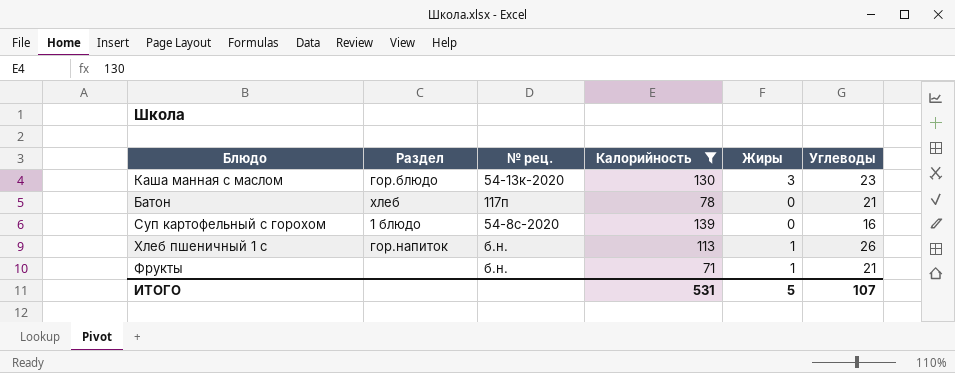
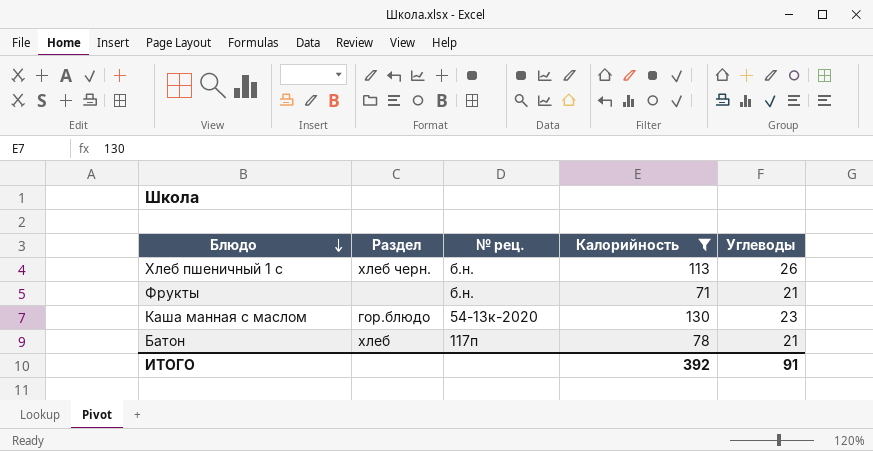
row order: none -> Блюдо descending
column Жиры | position: 5 -> none
row Суп картофельный с горохом: 1 блюдо | 54-8с-2020 | 139 | 0 | 16 -> none
Хлеб пшеничный 1 с | Раздел: гор.напиток -> хлеб черн.
ИТОГО | Калорийность: 531 -> 392
ИТОГО | Углеводы: 107 -> 91

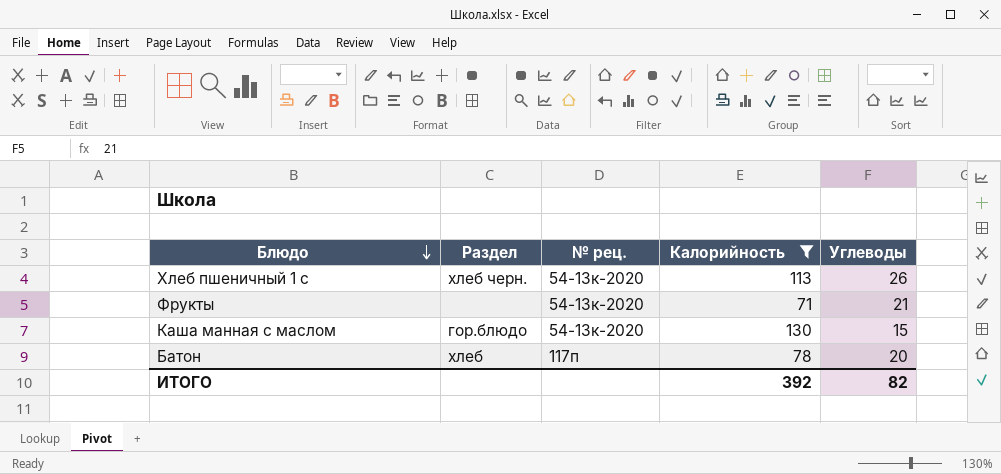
Хлеб пшеничный 1 с | № рец.: б.н. -> 54-13к-2020
Фрукты | № рец.: б.н. -> 54-13к-2020
Каша манная с маслом | Углеводы: 23 -> 15
Батон | Углеводы: 21 -> 20
ИТОГО | Углеводы: 91 -> 82

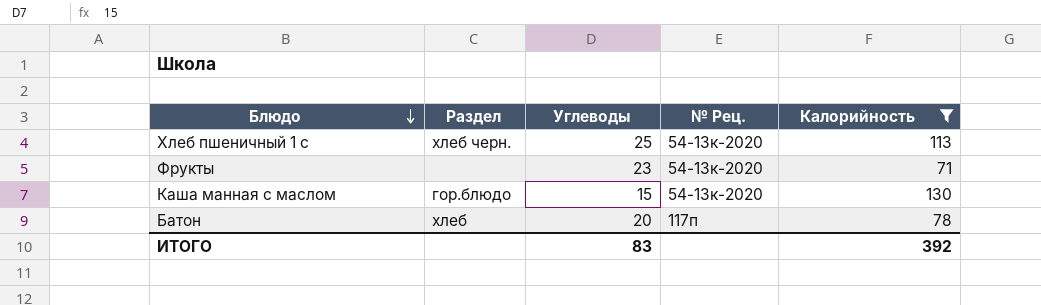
column Углеводы | position: 5 -> 3
column name: № рец. -> № Рец.
Хлеб пшеничный 1 с | Углеводы: 26 -> 25
Фрукты | Углеводы: 21 -> 23
ИТОГО | Углеводы: 82 -> 83

